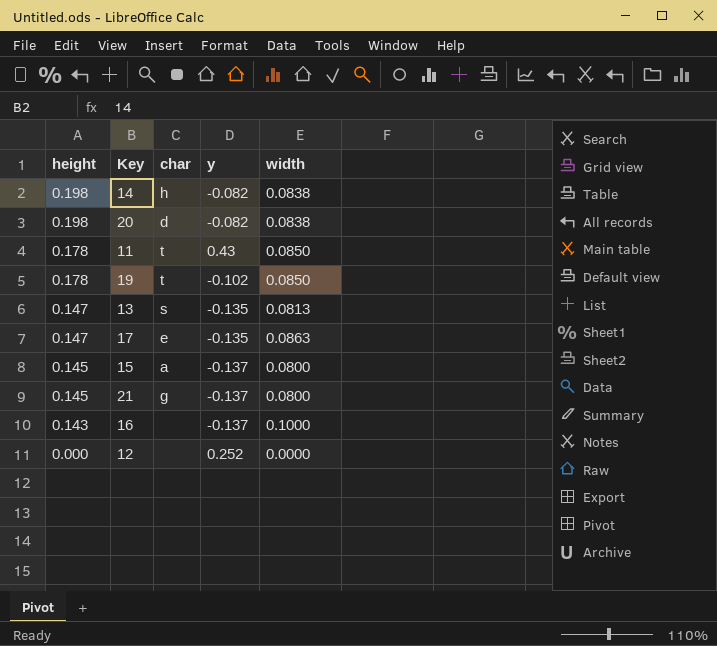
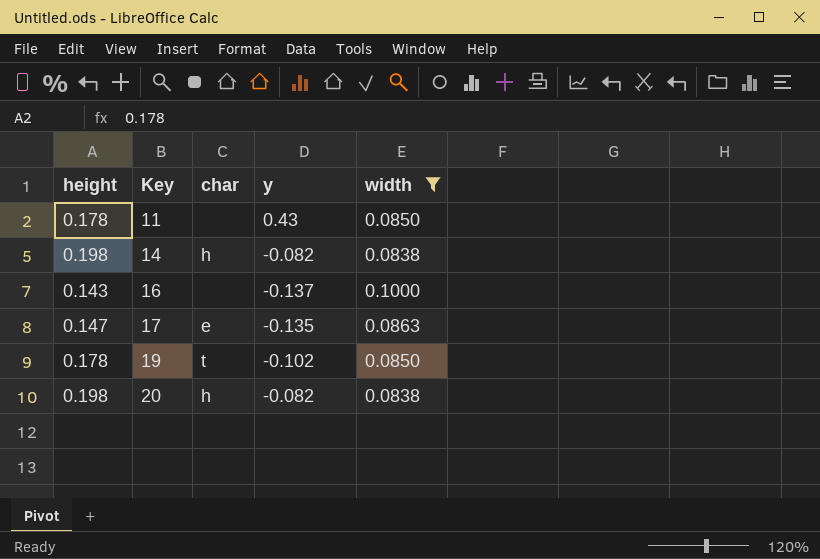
filter: none -> width >= 0.0838
row order: height descending -> Key ascending
11 | char: t -> none
20 | char: d -> h

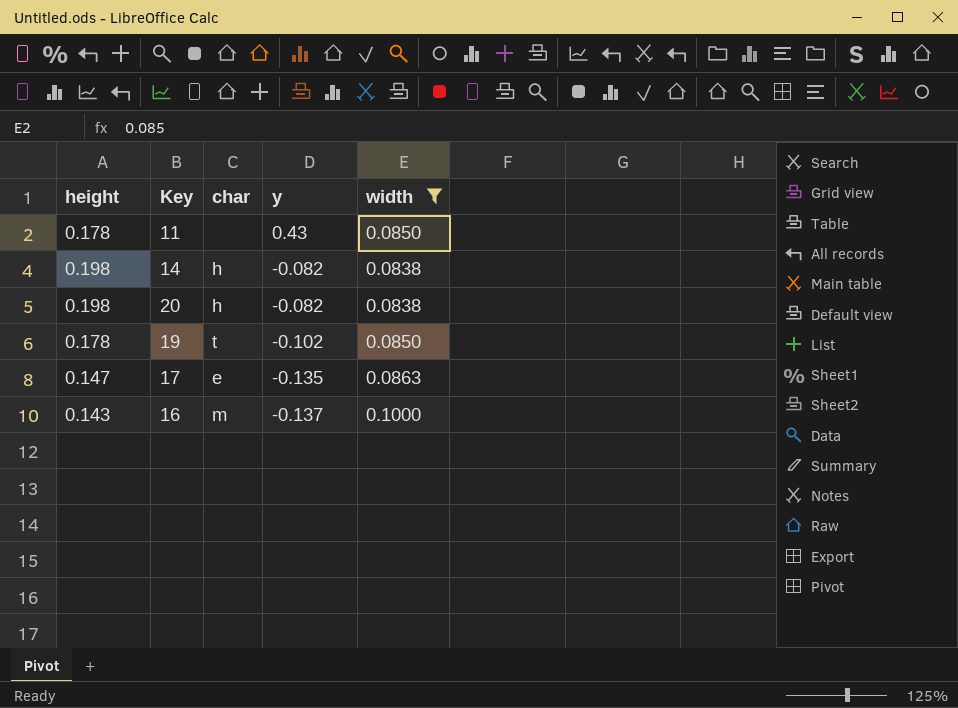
row order: Key ascending -> y descending
16 | char: none -> m

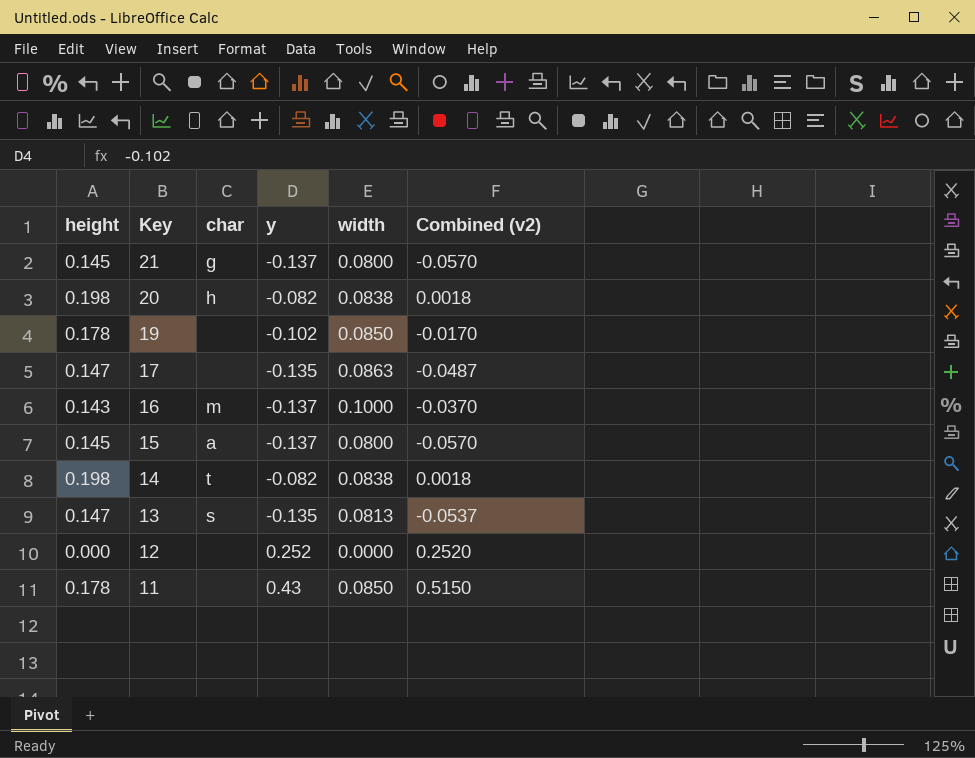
filter: width >= 0.0838 -> none
row order: y descending -> Key descending
column Combined (v2) | formula: none -> [y] + [width]
19 | char: t -> none
17 | char: e -> none
14 | char: h -> t

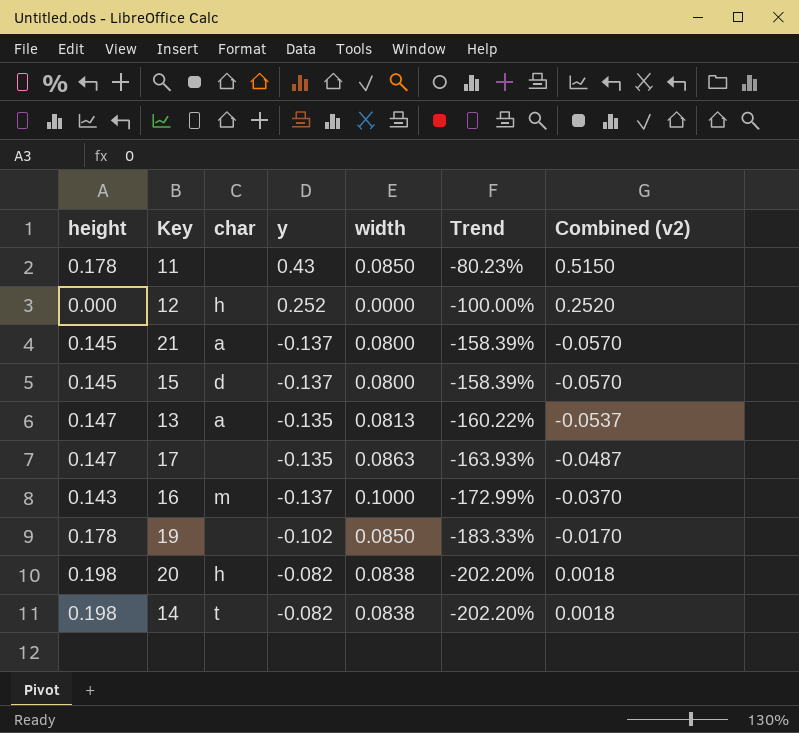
row order: Key descending -> Trend descending
column Trend | formula: none -> ([width] - [y]) / [y]
12 | char: none -> h
21 | char: g -> a
15 | char: a -> d
13 | char: s -> a

